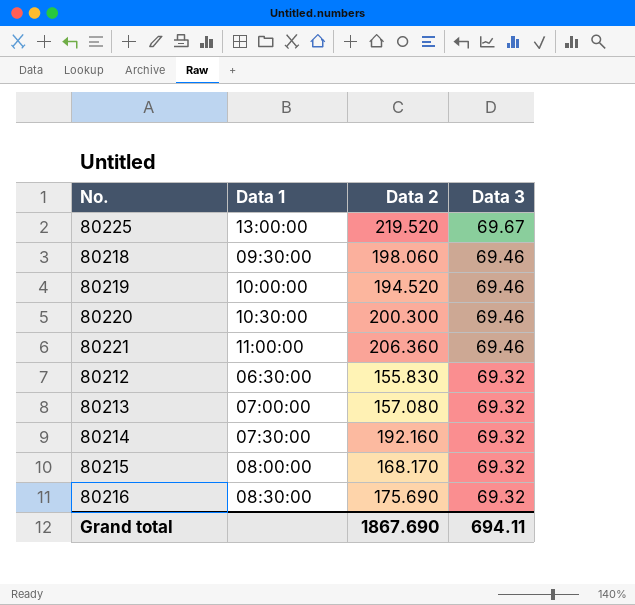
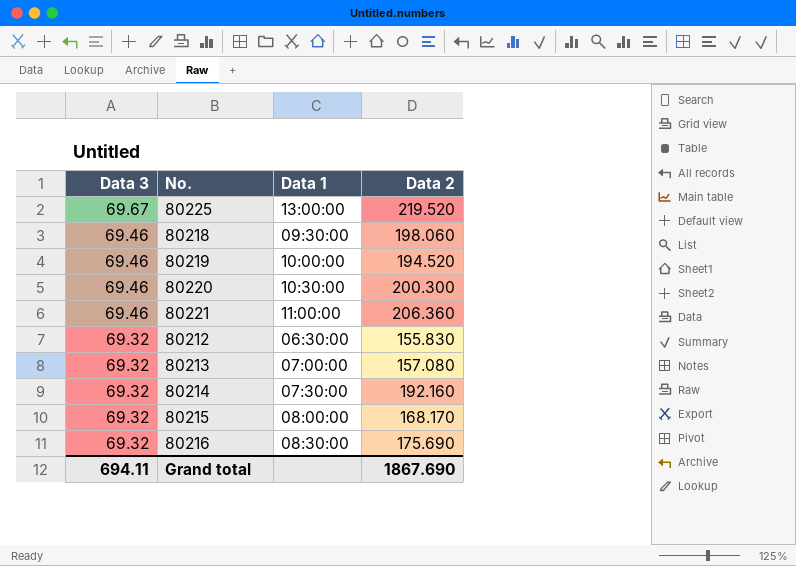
column Data 3 | position: 4 -> 1

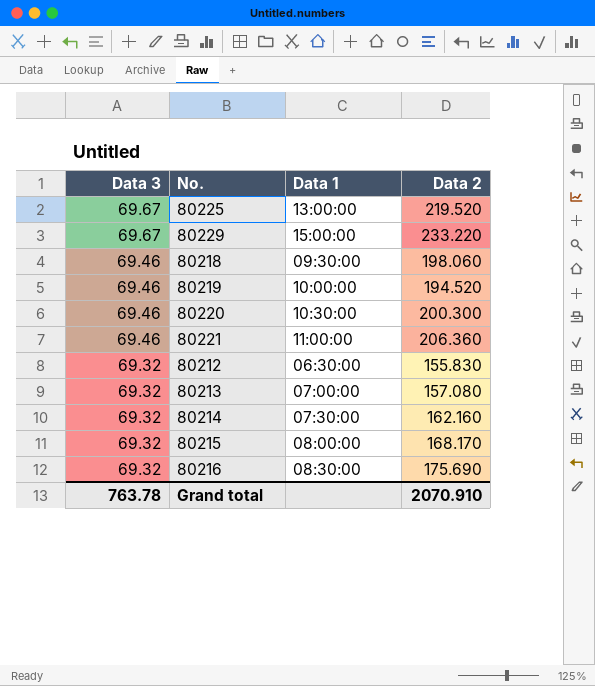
row 80229: none -> 69.67 | 15:00:00 | 233.220
80214 | Data 2: 192.160 -> 162.160
Grand total | Data 3: 694.11 -> 763.78
Grand total | Data 2: 1867.690 -> 2070.910

